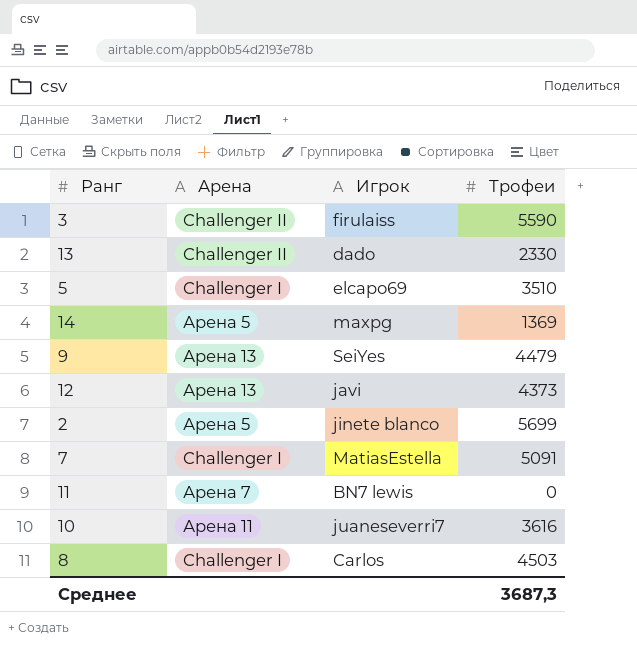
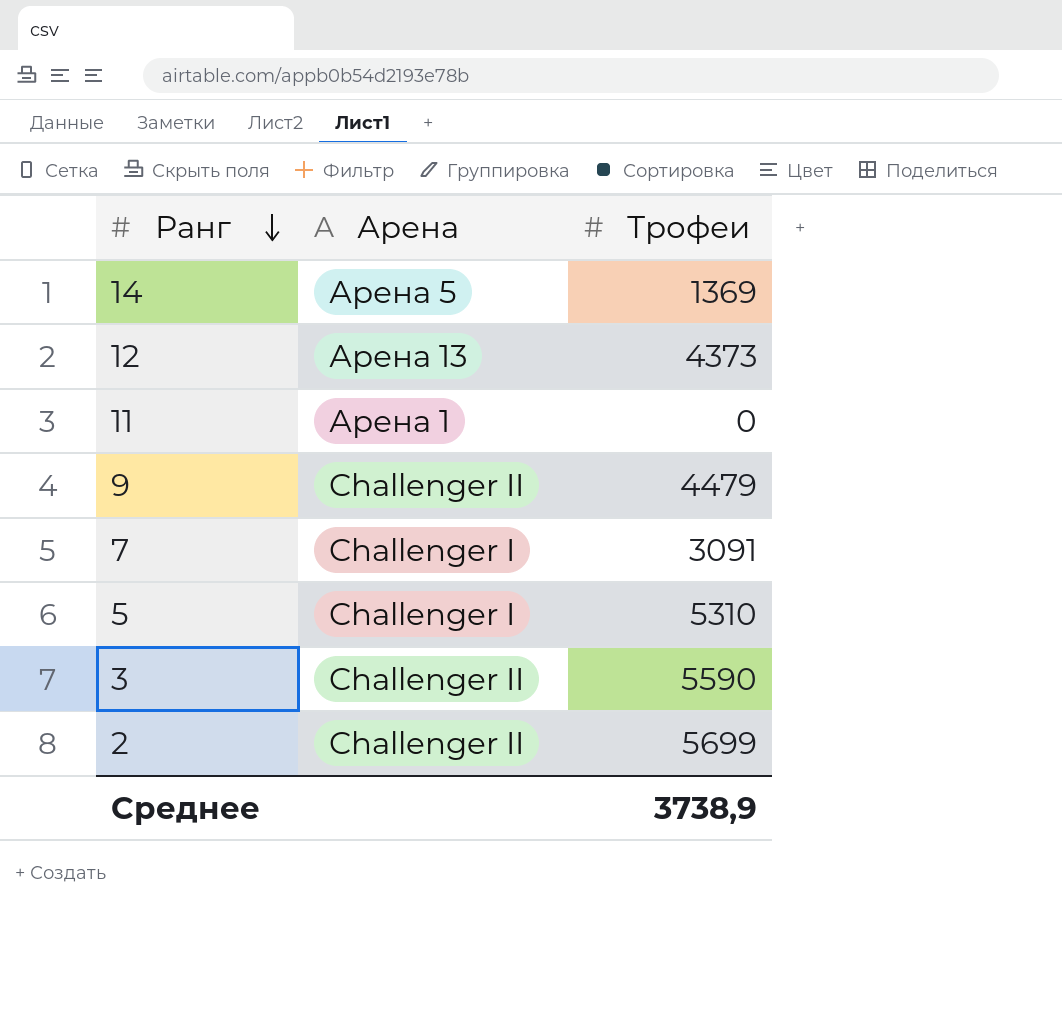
row order: none -> Ранг descending
column Игрок | position: 3 -> none
row 13: Challenger II | dado | 2330 -> none
row 10: Арена 11 | juaneseverri7 | 3616 -> none
row 8: Challenger I | Carlos | 4503 -> none
11 | Арена: Арена 7 -> Арена 1
9 | Арена: Арена 13 -> Challenger II
7 | Трофеи: 5091 -> 3091
5 | Трофеи: 3510 -> 5310
2 | Арена: Арена 5 -> Challenger II
Среднее | Трофеи: 3687,3 -> 3738,9

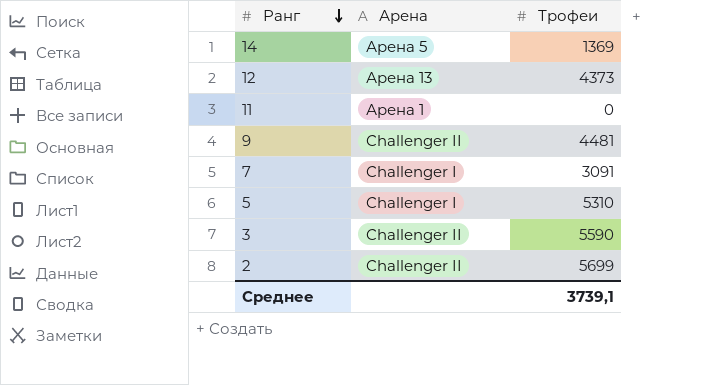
9 | Трофеи: 4479 -> 4481
Среднее | Трофеи: 3738,9 -> 3739,1

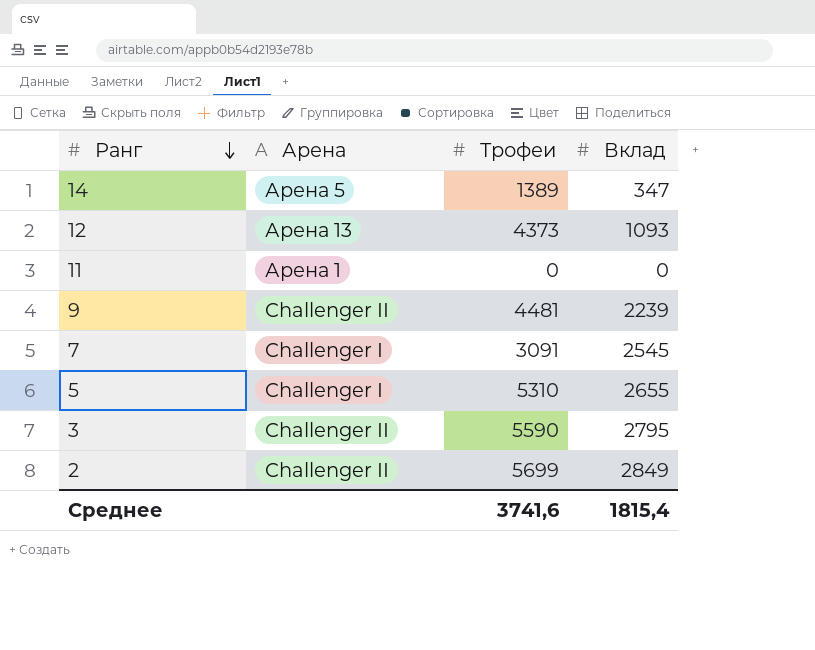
column Вклад | position: none -> 4
14 | Трофеи: 1369 -> 1389
Среднее | Трофеи: 3739,1 -> 3741,6

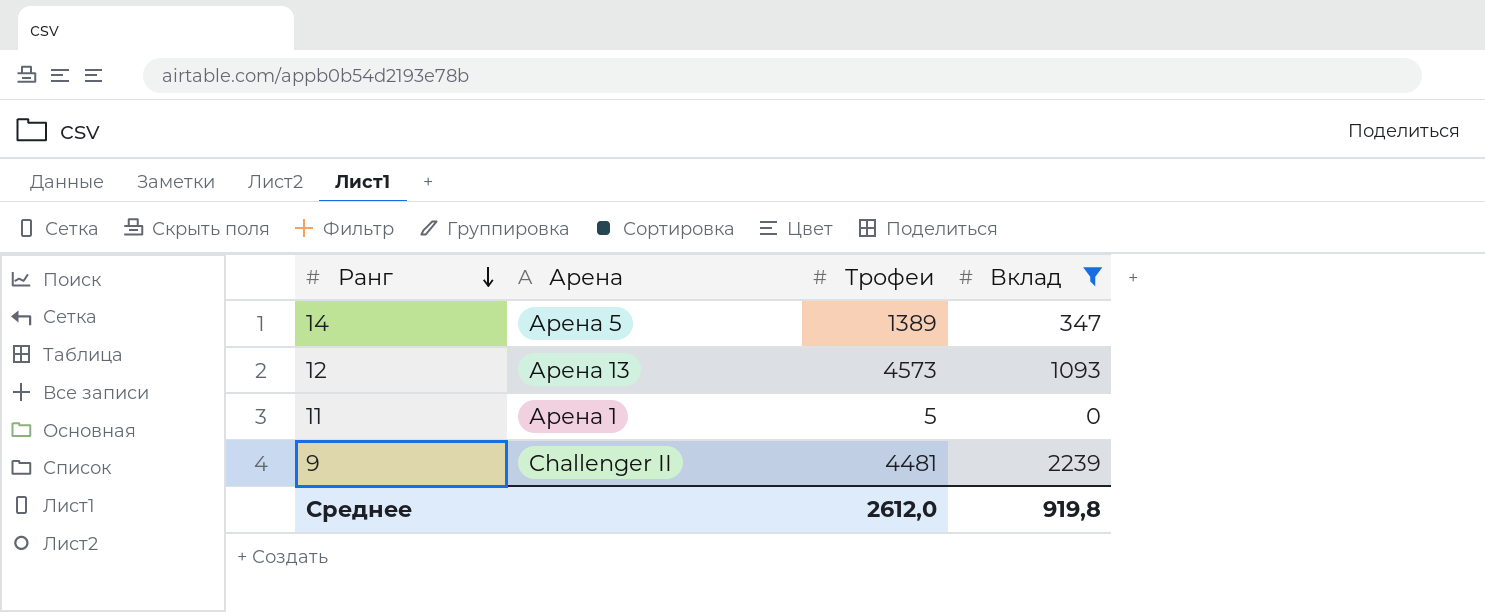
filter: none -> Вклад <= 2239
12 | Трофеи: 4373 -> 4573
11 | Трофеи: 0 -> 5
Среднее | Трофеи: 3741,6 -> 2612,0
Среднее | Вклад: 1815,4 -> 919,8

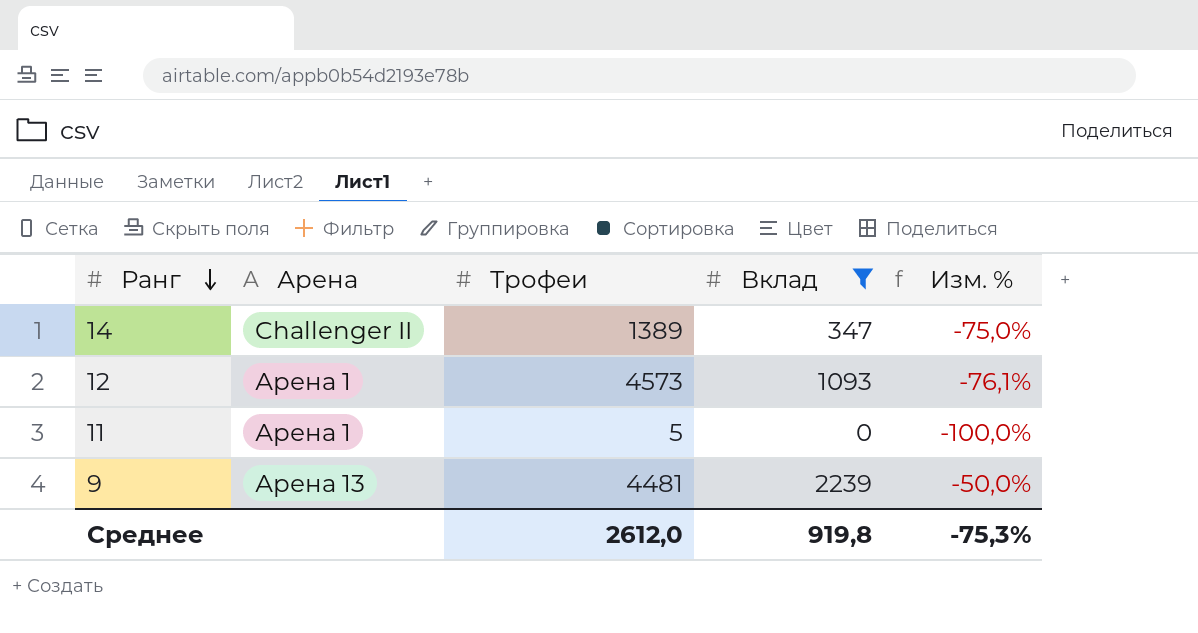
column Изм. % | formula: none -> ([Вклад] - [Трофеи]) / [Трофеи]
14 | Арена: Арена 5 -> Challenger II
12 | Арена: Арена 13 -> Арена 1
9 | Арена: Challenger II -> Арена 13

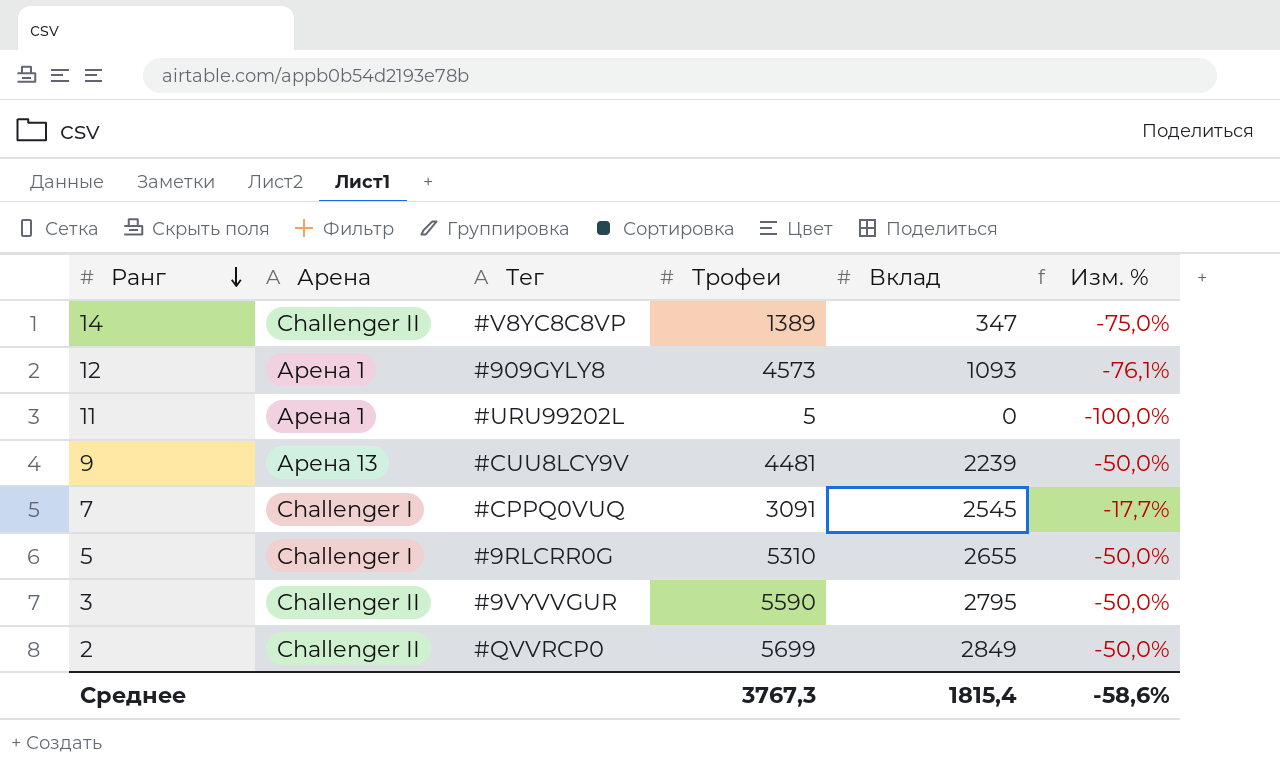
filter: Вклад <= 2239 -> none
column Тег | position: none -> 3
Среднее | Трофеи: 2612,0 -> 3767,3
Среднее | Вклад: 919,8 -> 1815,4
Среднее | Изм. %: -75,3% -> -58,6%

